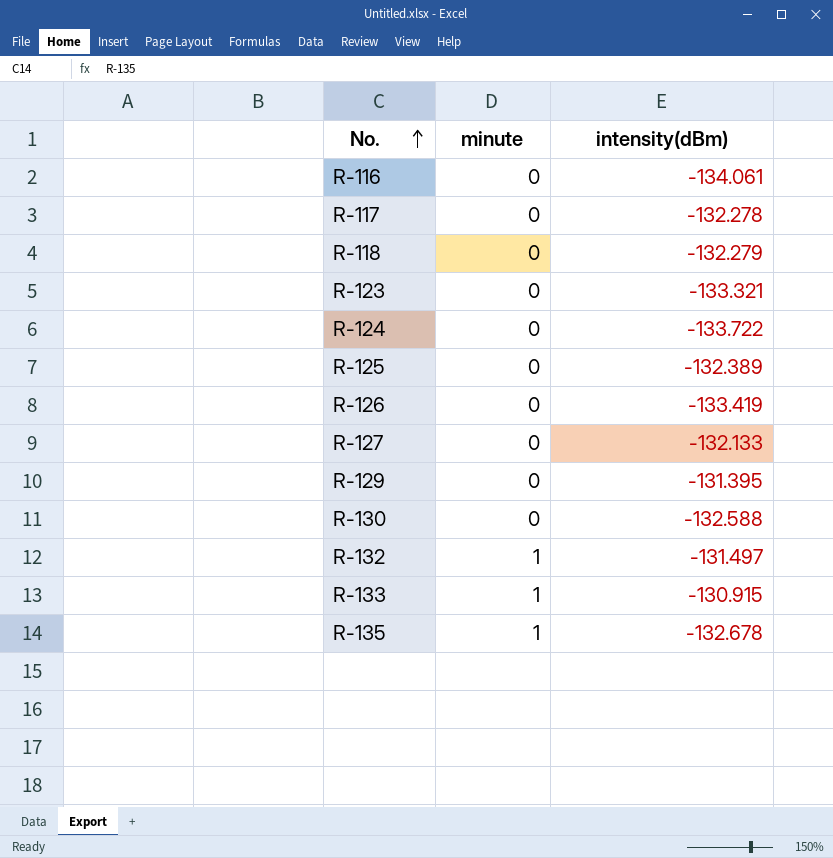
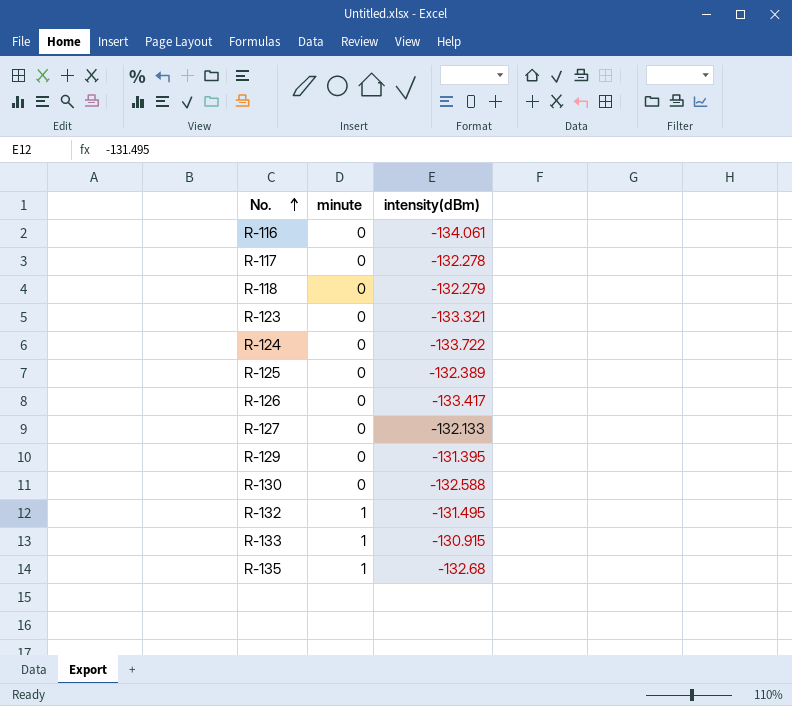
R-126 | intensity(dBm): -133.419 -> -133.417
R-132 | intensity(dBm): -131.497 -> -131.495
R-135 | intensity(dBm): -132.678 -> -132.68

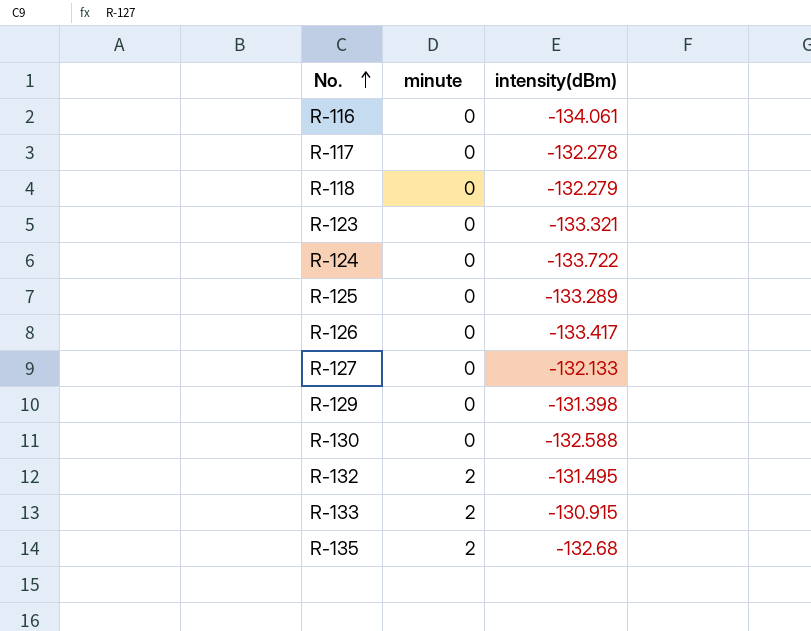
R-125 | intensity(dBm): -132.389 -> -133.289
R-129 | intensity(dBm): -131.395 -> -131.398
R-132 | minute: 1 -> 2
R-133 | minute: 1 -> 2
R-135 | minute: 1 -> 2

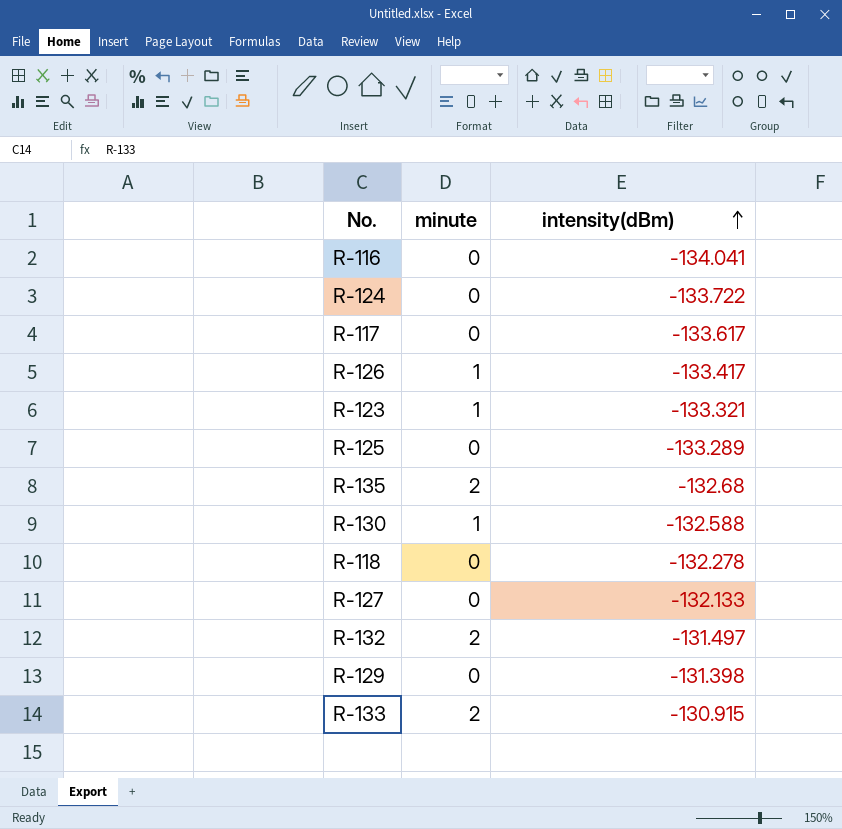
row order: No. ascending -> intensity(dBm) ascending
R-116 | intensity(dBm): -134.061 -> -134.041
R-117 | intensity(dBm): -132.278 -> -133.617
R-126 | minute: 0 -> 1
R-123 | minute: 0 -> 1
R-130 | minute: 0 -> 1
R-118 | intensity(dBm): -132.279 -> -132.278
R-132 | intensity(dBm): -131.495 -> -131.497

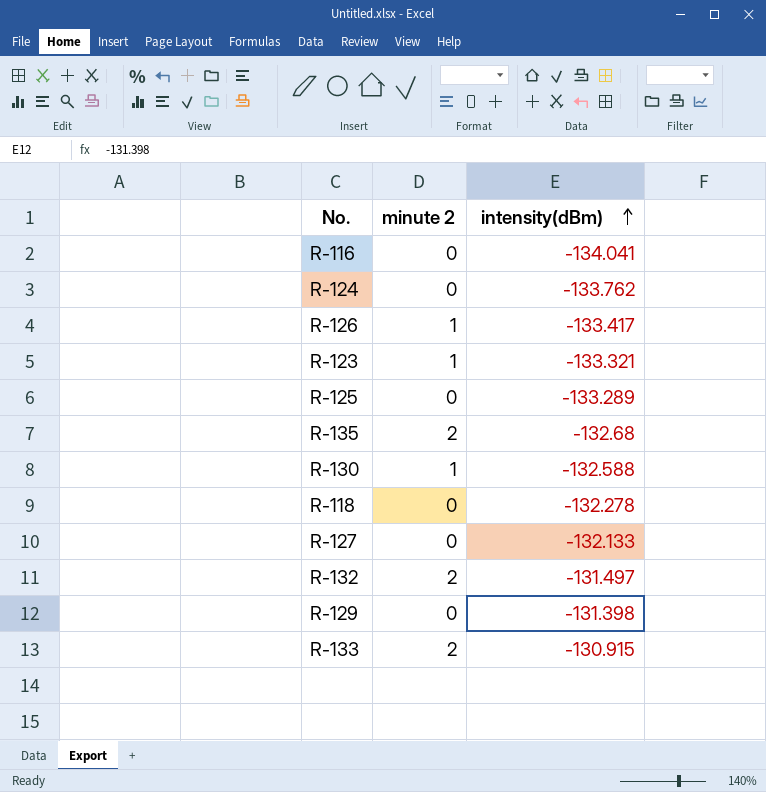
column name: minute -> minute 2
row R-117: 0 | -133.617 -> none
R-124 | intensity(dBm): -133.722 -> -133.762

